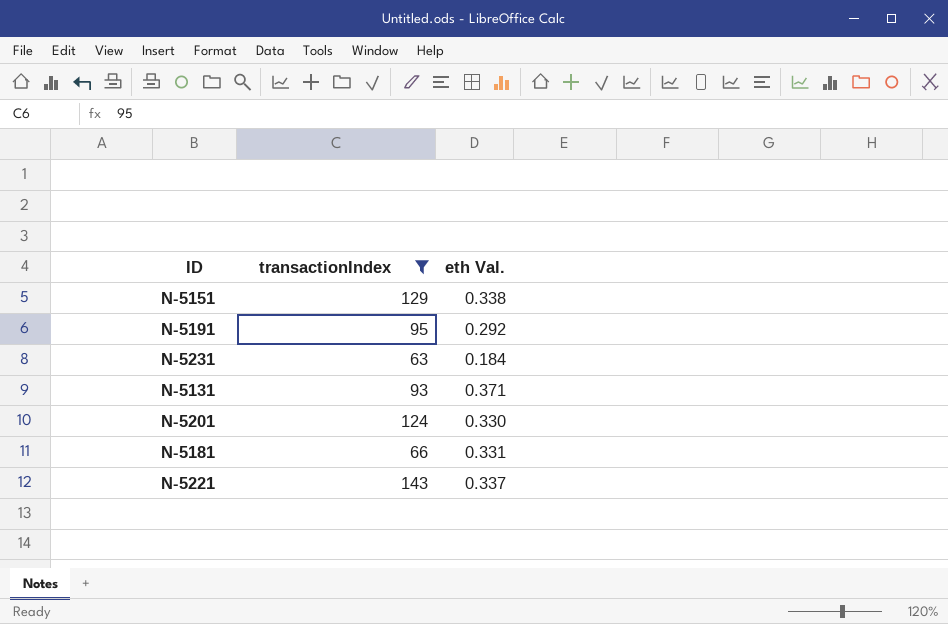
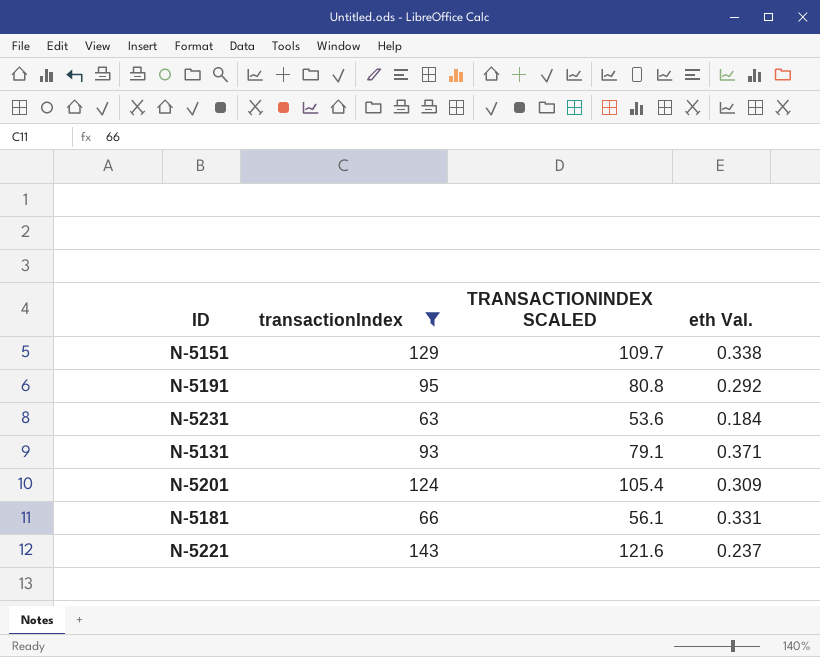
column TRANSACTIONINDEX SCALED | formula: none -> [transactionIndex] * 0.85
N-5201 | eth Val.: 0.330 -> 0.309
N-5221 | eth Val.: 0.337 -> 0.237

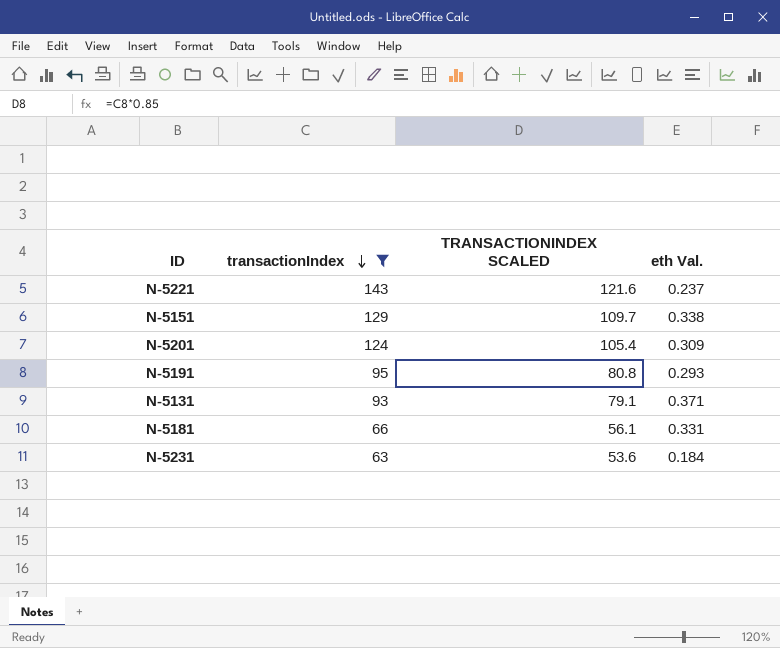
row order: none -> transactionIndex descending
N-5191 | eth Val.: 0.292 -> 0.293

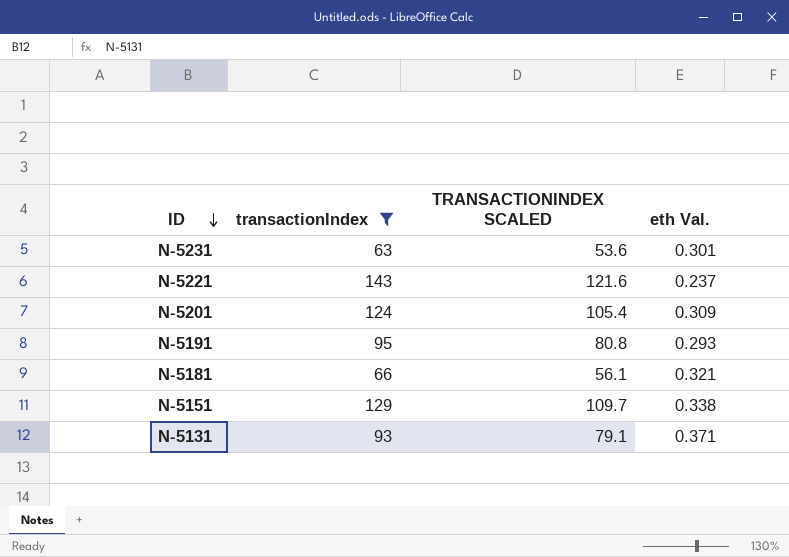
row order: transactionIndex descending -> ID descending
N-5231 | eth Val.: 0.184 -> 0.301
N-5181 | eth Val.: 0.331 -> 0.321

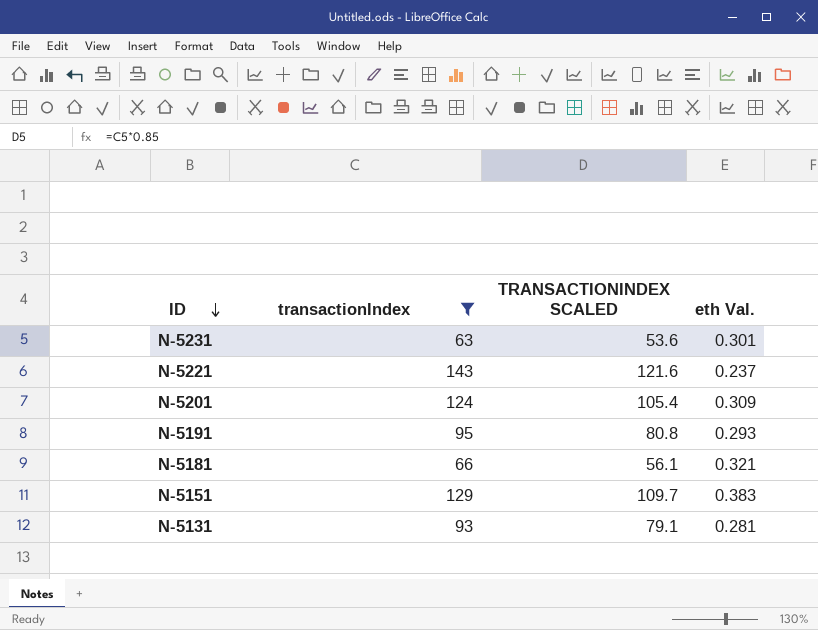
N-5151 | eth Val.: 0.338 -> 0.383
N-5131 | eth Val.: 0.371 -> 0.281

